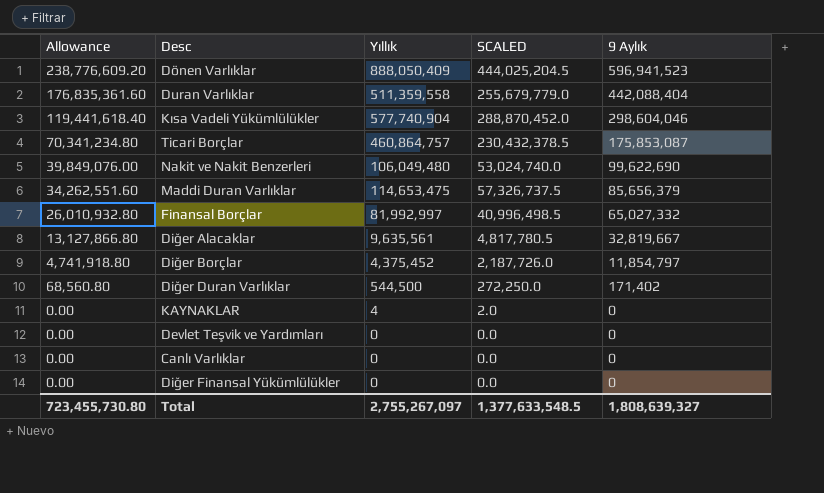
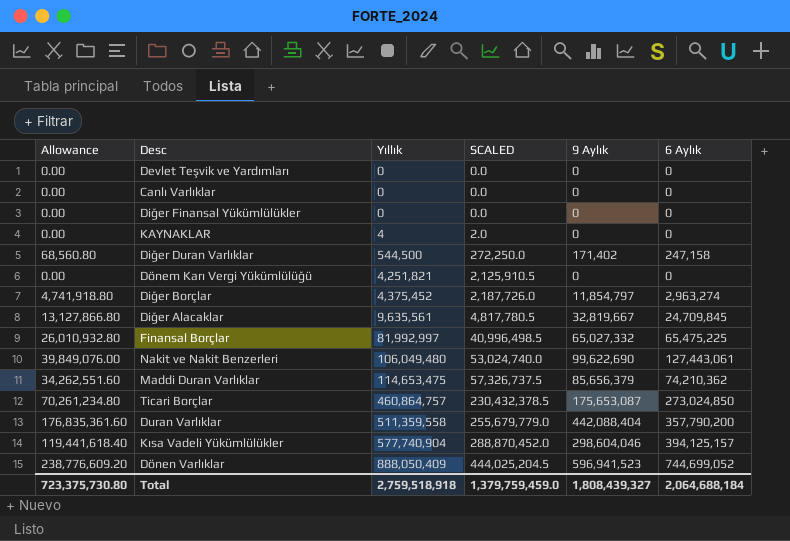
row order: Allowance descending -> Yıllık ascending
column 6 Aylık | position: none -> 6
row Dönem Karı Vergi Yükümlülüğü: none -> 0.00 | 4,251,821 | 2,125,910.5 | 0 | 0
Ticari Borçlar | Allowance: 70,341,234.80 -> 70,261,234.80
Ticari Borçlar | 9 Aylık: 175,853,087 -> 175,653,087
Total | Allowance: 723,455,730.80 -> 723,375,730.80
Total | Yıllık: 2,755,267,097 -> 2,759,518,918
Total | SCALED: 1,377,633,548.5 -> 1,379,759,459.0
Total | 9 Aylık: 1,808,639,327 -> 1,808,439,327

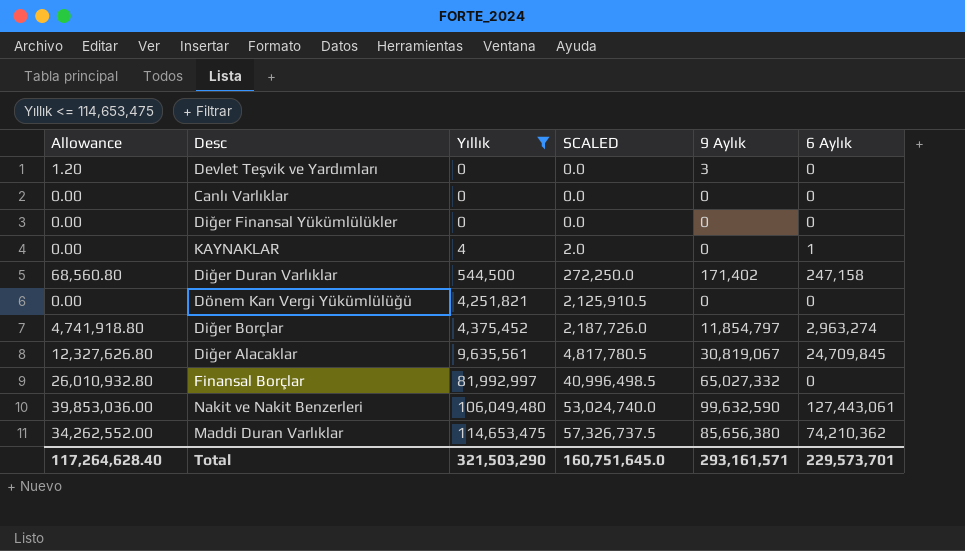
filter: none -> Yıllık <= 114,653,475
Devlet Teşvik ve Yardımları | Allowance: 0.00 -> 1.20
Devlet Teşvik ve Yardımları | 9 Aylık: 0 -> 3
KAYNAKLAR | 6 Aylık: 0 -> 1
Diğer Alacaklar | Allowance: 13,127,866.80 -> 12,327,626.80
Diğer Alacaklar | 9 Aylık: 32,819,667 -> 30,819,067
Finansal Borçlar | 6 Aylık: 65,475,225 -> 0
Nakit ve Nakit Benzerleri | Allowance: 39,849,076.00 -> 39,853,036.00
Nakit ve Nakit Benzerleri | 9 Aylık: 99,622,690 -> 99,632,590
Maddi Duran Varlıklar | Allowance: 34,262,551.60 -> 34,262,552.00
Maddi Duran Varlıklar | 9 Aylık: 85,656,379 -> 85,656,380
Total | Allowance: 723,375,730.80 -> 117,264,628.40
Total | Yıllık: 2,759,518,918 -> 321,503,290
Total | SCALED: 1,379,759,459.0 -> 160,751,645.0
Total | 9 Aylık: 1,808,439,327 -> 293,161,571
Total | 6 Aylık: 2,064,688,184 -> 229,573,701

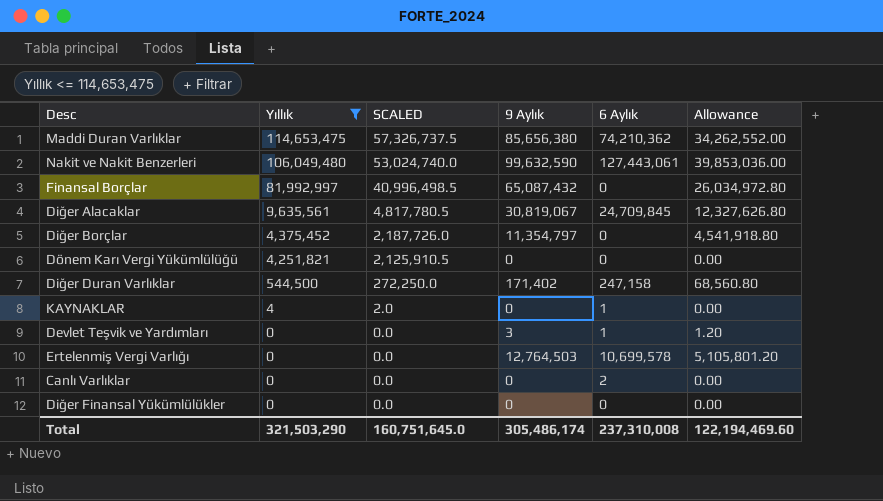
row order: Yıllık ascending -> Yıllık descending
column Allowance | position: 1 -> 6
Finansal Borçlar | 9 Aylık: 65,027,332 -> 65,087,432
Finansal Borçlar | Allowance: 26,010,932.80 -> 26,034,972.80
Diğer Borçlar | 9 Aylık: 11,854,797 -> 11,354,797
Diğer Borçlar | 6 Aylık: 2,963,274 -> 0
Diğer Borçlar | Allowance: 4,741,918.80 -> 4,541,918.80
Devlet Teşvik ve Yardımları | 6 Aylık: 0 -> 1
row Ertelenmiş Vergi Varlığı: none -> 0 | 0.0 | 12,764,503 | 10,699,578 | 5,105,801.20
Canlı Varlıklar | 6 Aylık: 0 -> 2
Total | 9 Aylık: 293,161,571 -> 305,486,174
Total | 6 Aylık: 229,573,701 -> 237,310,008
Total | Allowance: 117,264,628.40 -> 122,194,469.60

